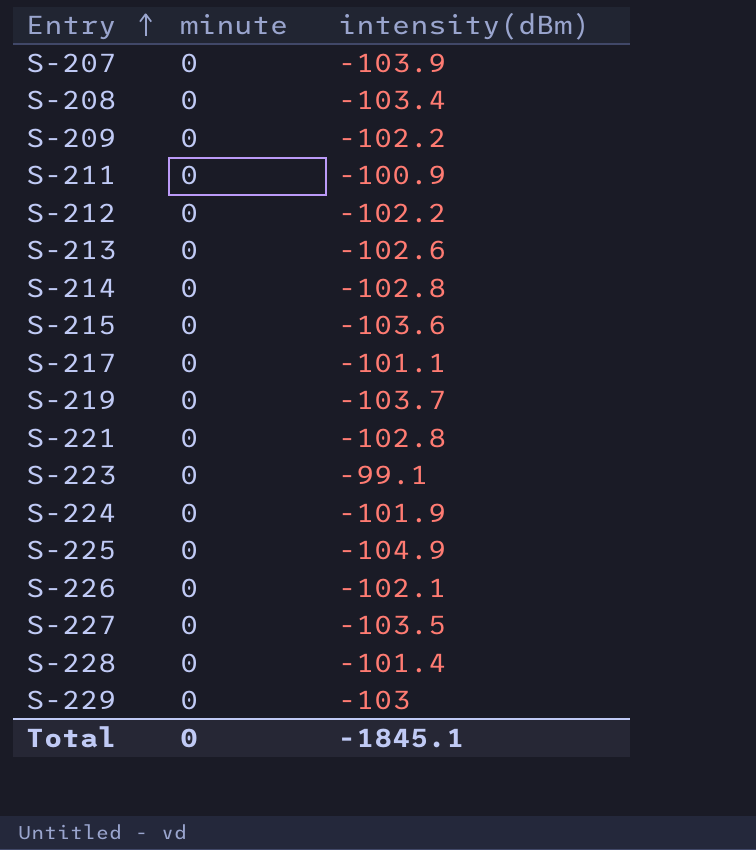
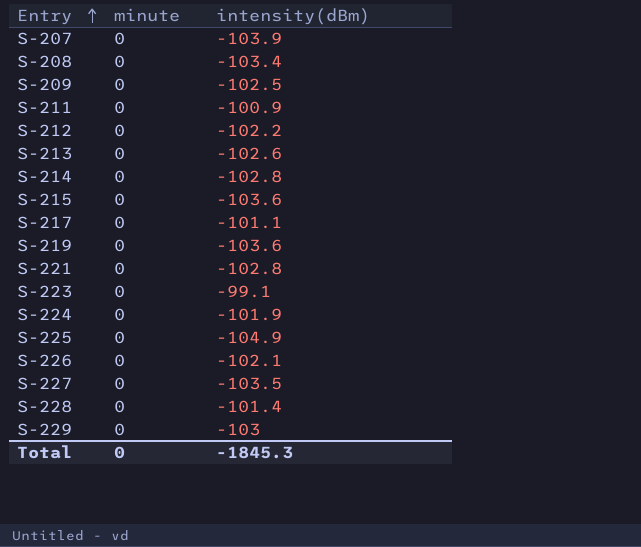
S-209 | intensity(dBm): -102.2 -> -102.5
S-219 | intensity(dBm): -103.7 -> -103.6
Total | intensity(dBm): -1845.1 -> -1845.3

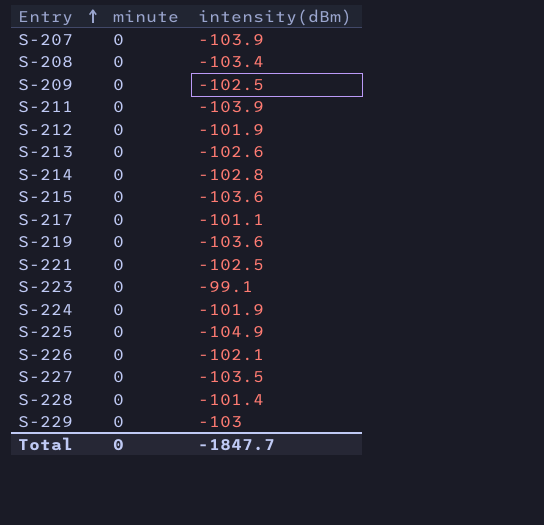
S-211 | intensity(dBm): -100.9 -> -103.9
S-212 | intensity(dBm): -102.2 -> -101.9
S-221 | intensity(dBm): -102.8 -> -102.5
Total | intensity(dBm): -1845.3 -> -1847.7

